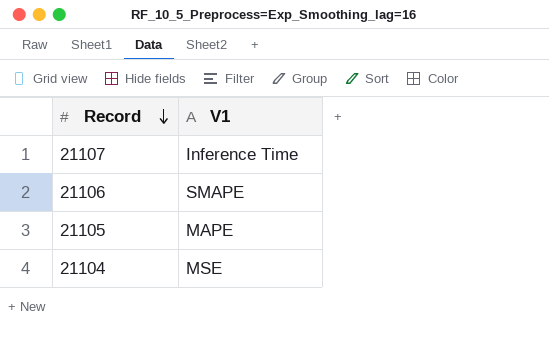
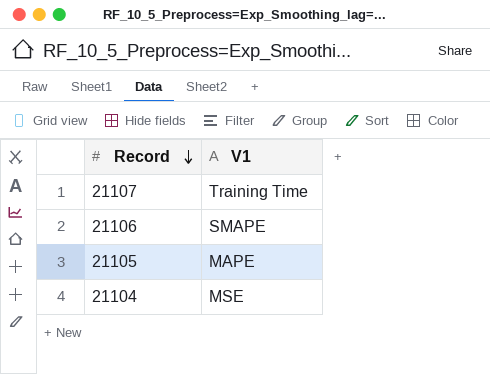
21107 | V1: Inference Time -> Training Time

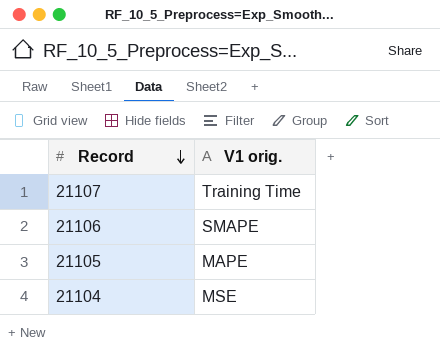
column name: V1 -> V1 orig.

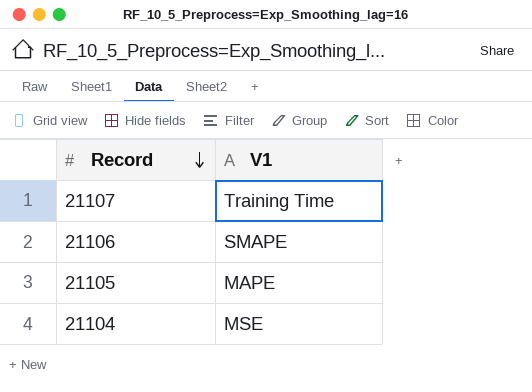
column name: V1 orig. -> V1

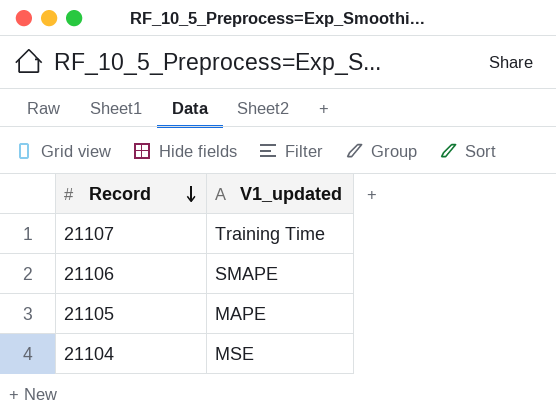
column name: V1 -> V1_updated

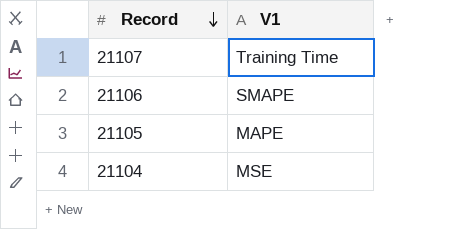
column name: V1_updated -> V1

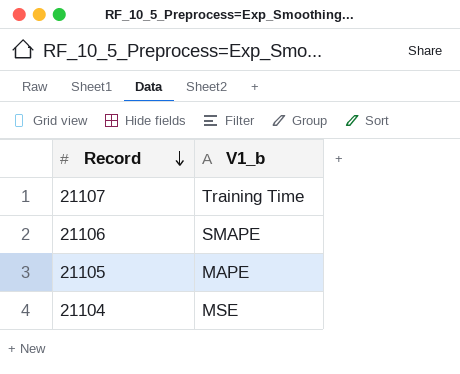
column name: V1 -> V1_b

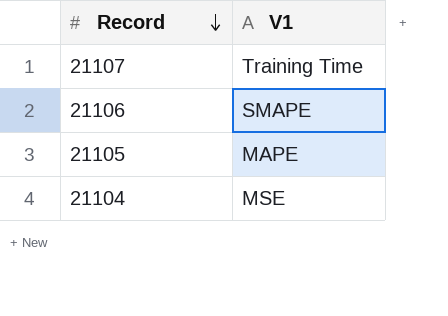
column name: V1_b -> V1

